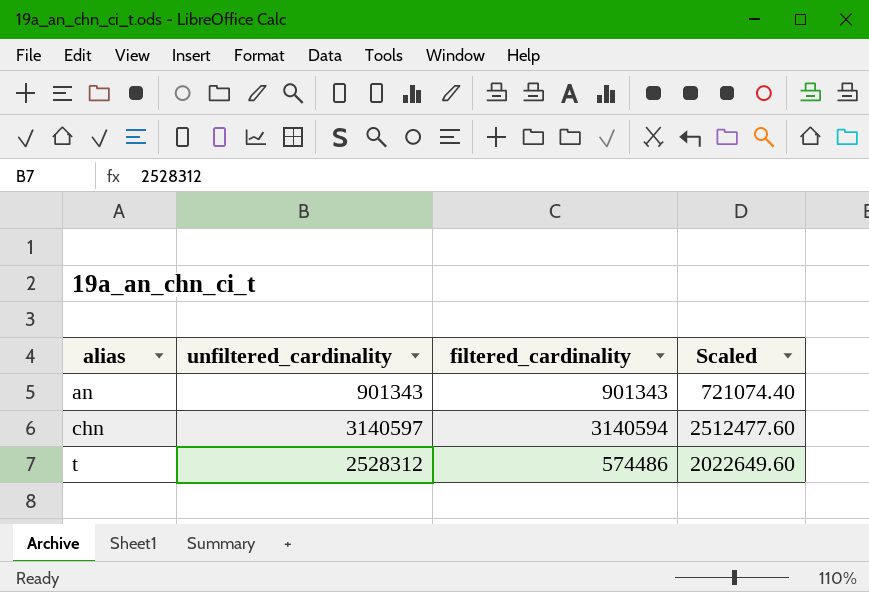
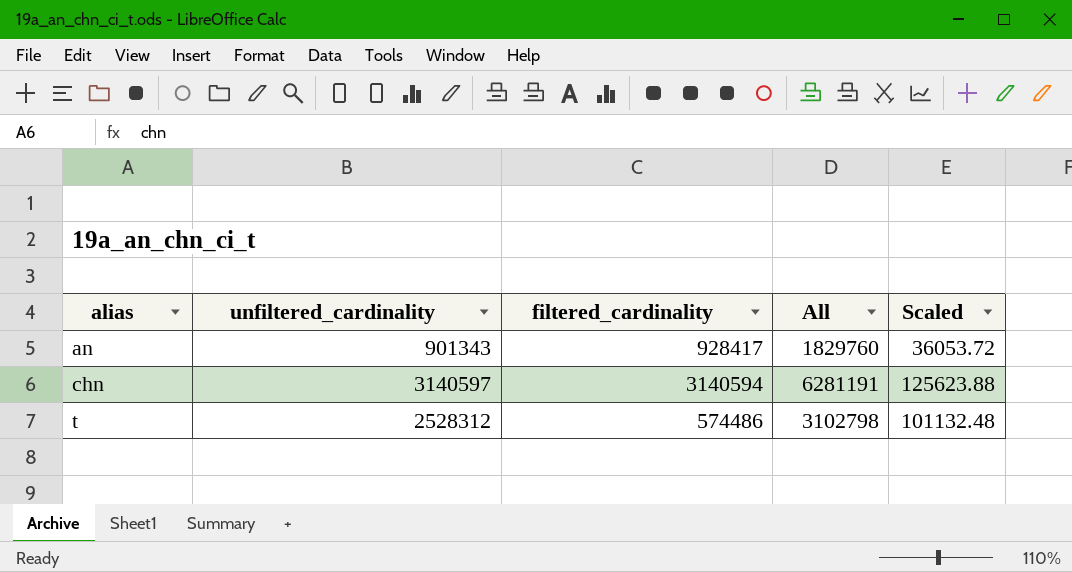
column All | formula: none -> [unfiltered_cardinality] + [filtered_cardinality]
column Scaled | formula: [unfiltered_cardinality] * 0.8 -> [unfiltered_cardinality] * 0.04
an | filtered_cardinality: 901343 -> 928417

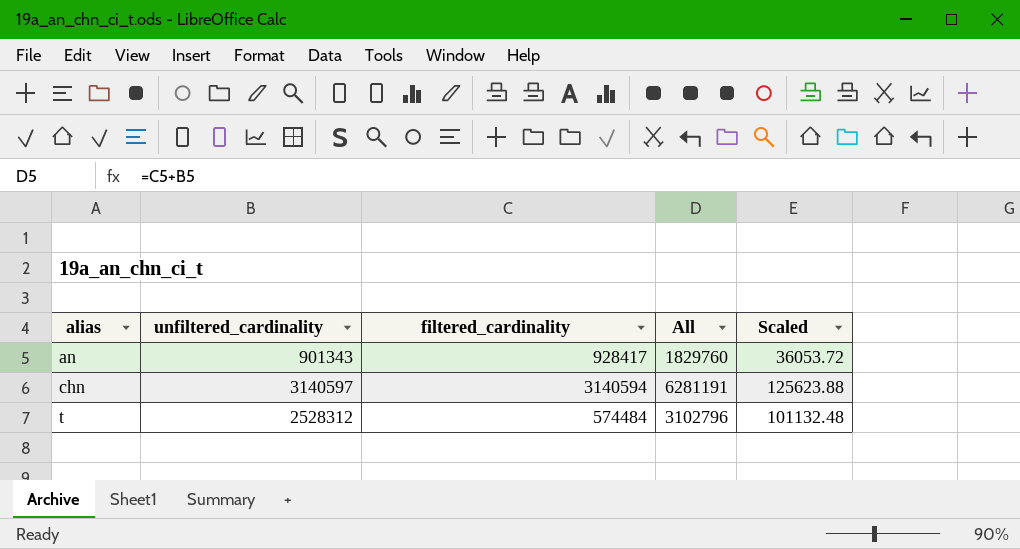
t | filtered_cardinality: 574486 -> 574484
t | All: 3102798 -> 3102796

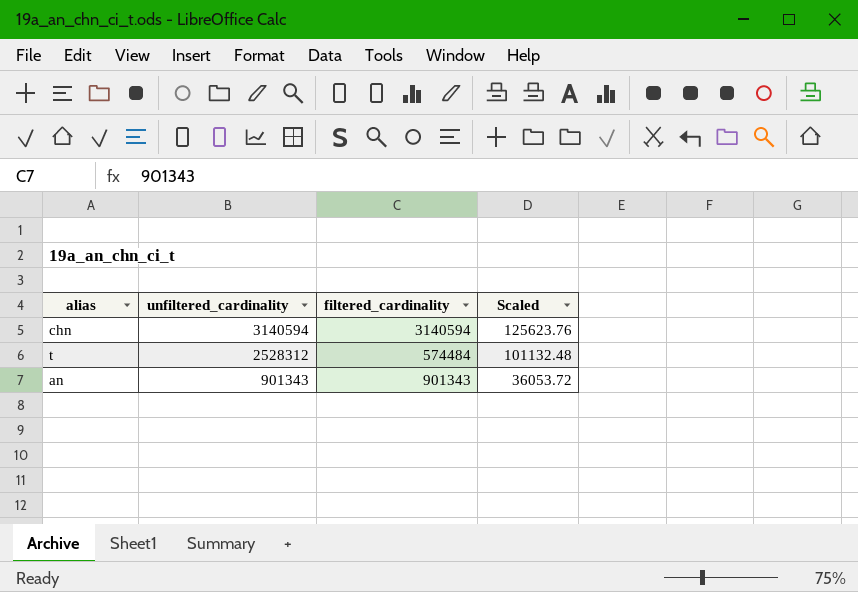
row order: alias ascending -> unfiltered_cardinality descending
column All | formula: [unfiltered_cardinality] + [filtered_cardinality] -> none
chn | unfiltered_cardinality: 3140597 -> 3140594
chn | Scaled: 125623.88 -> 125623.76
an | filtered_cardinality: 928417 -> 901343

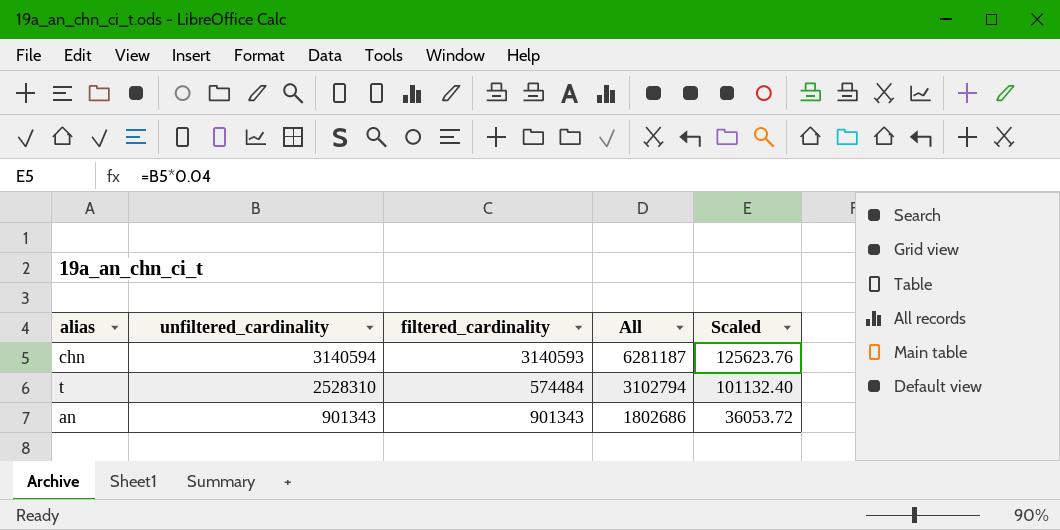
column All | formula: none -> [unfiltered_cardinality] + [filtered_cardinality]
chn | filtered_cardinality: 3140594 -> 3140593
t | unfiltered_cardinality: 2528312 -> 2528310
t | Scaled: 101132.48 -> 101132.40

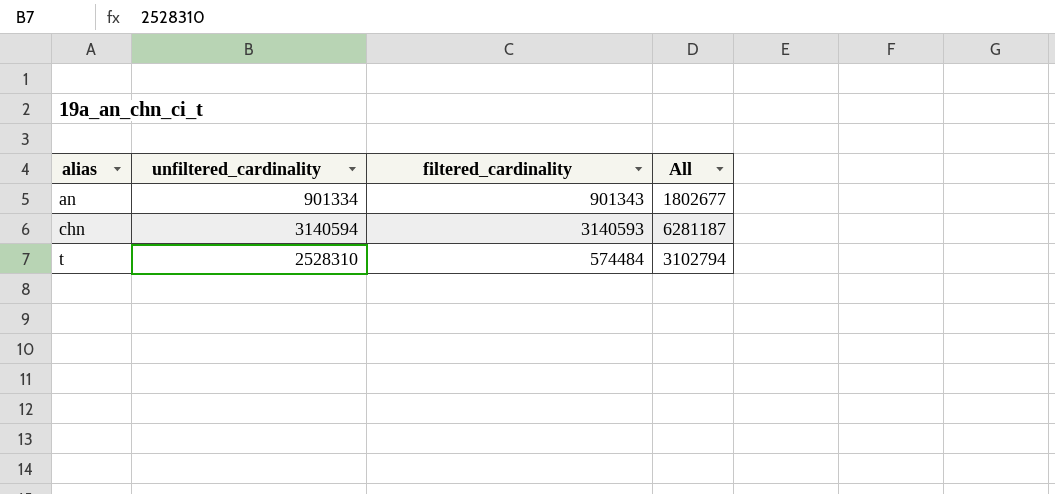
row order: unfiltered_cardinality descending -> alias ascending
column Scaled | formula: [unfiltered_cardinality] * 0.04 -> none
an | unfiltered_cardinality: 901343 -> 901334
an | All: 1802686 -> 1802677

